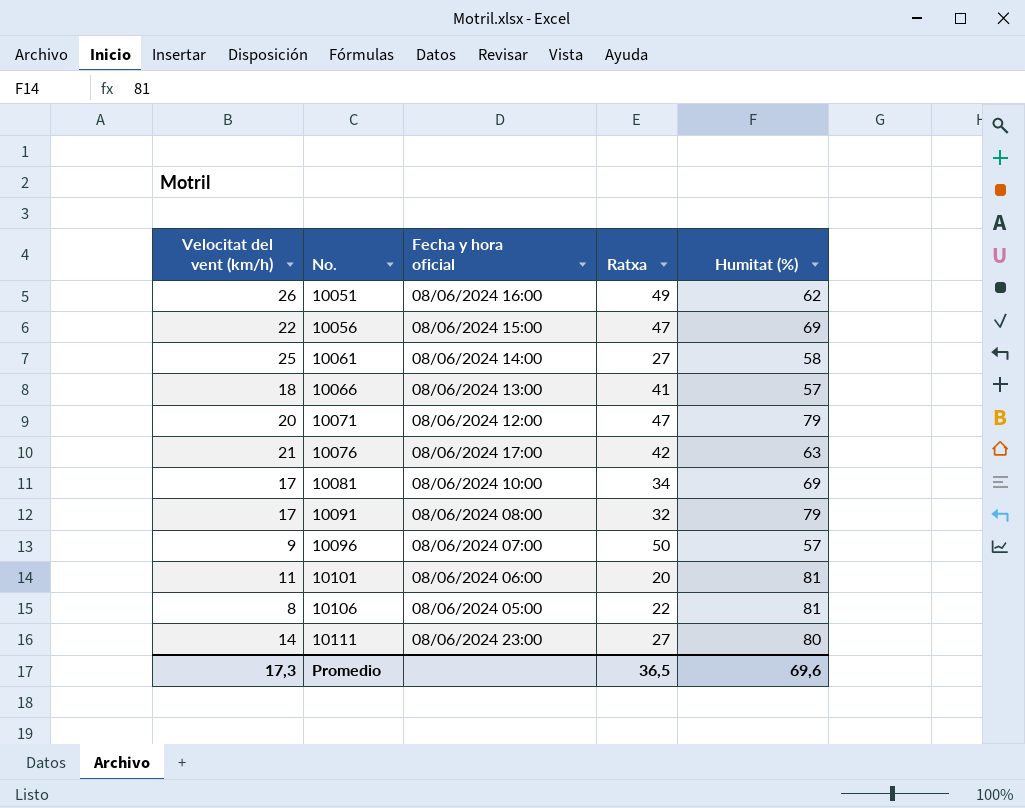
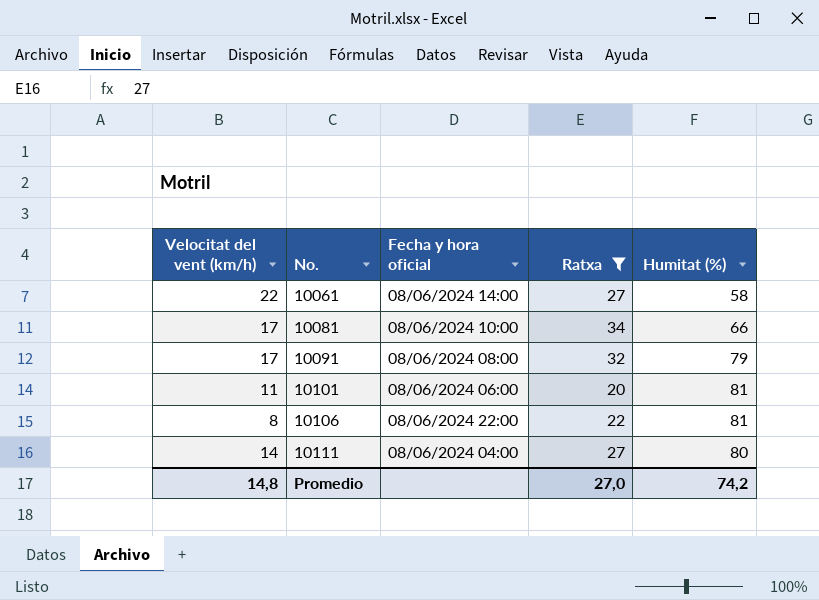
filter: none -> Ratxa <= 34
10061 | Velocitat del vent (km/h): 25 -> 22
10081 | Humitat (%): 69 -> 66
10106 | Fecha y hora oficial: 08/06/2024 05:00 -> 08/06/2024 22:00
10111 | Fecha y hora oficial: 08/06/2024 23:00 -> 08/06/2024 04:00
Promedio | Velocitat del vent (km/h): 17,3 -> 14,8
Promedio | Ratxa: 36,5 -> 27,0
Promedio | Humitat (%): 69,6 -> 74,2

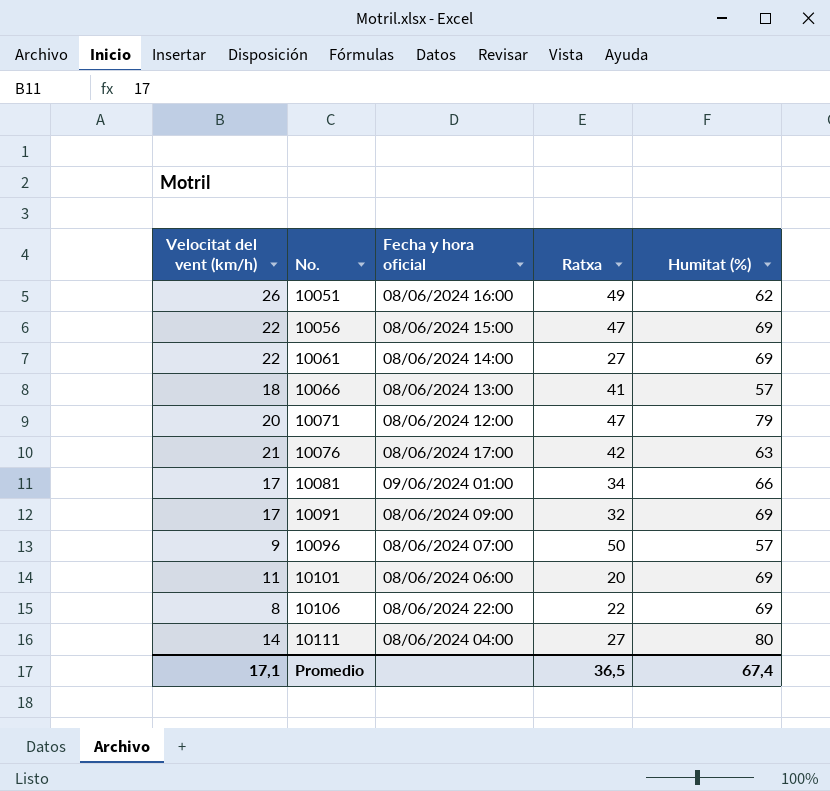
filter: Ratxa <= 34 -> none
10061 | Humitat (%): 58 -> 69
10081 | Fecha y hora oficial: 08/06/2024 10:00 -> 09/06/2024 01:00
10091 | Fecha y hora oficial: 08/06/2024 08:00 -> 08/06/2024 09:00
10091 | Humitat (%): 79 -> 69
10101 | Humitat (%): 81 -> 69
10106 | Humitat (%): 81 -> 69
Promedio | Velocitat del vent (km/h): 14,8 -> 17,1
Promedio | Ratxa: 27,0 -> 36,5
Promedio | Humitat (%): 74,2 -> 67,4

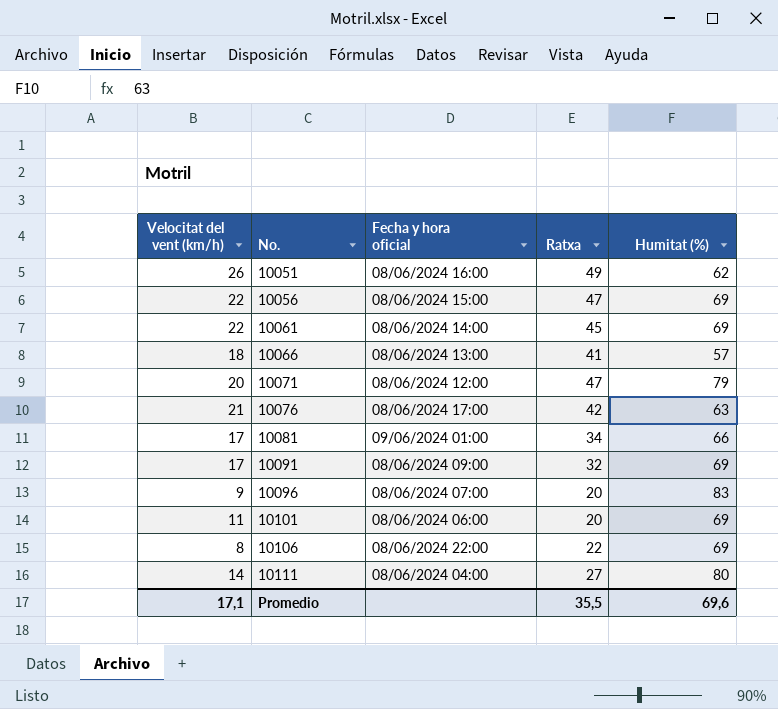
10061 | Ratxa: 27 -> 45
10096 | Ratxa: 50 -> 20
10096 | Humitat (%): 57 -> 83
Promedio | Ratxa: 36,5 -> 35,5
Promedio | Humitat (%): 67,4 -> 69,6

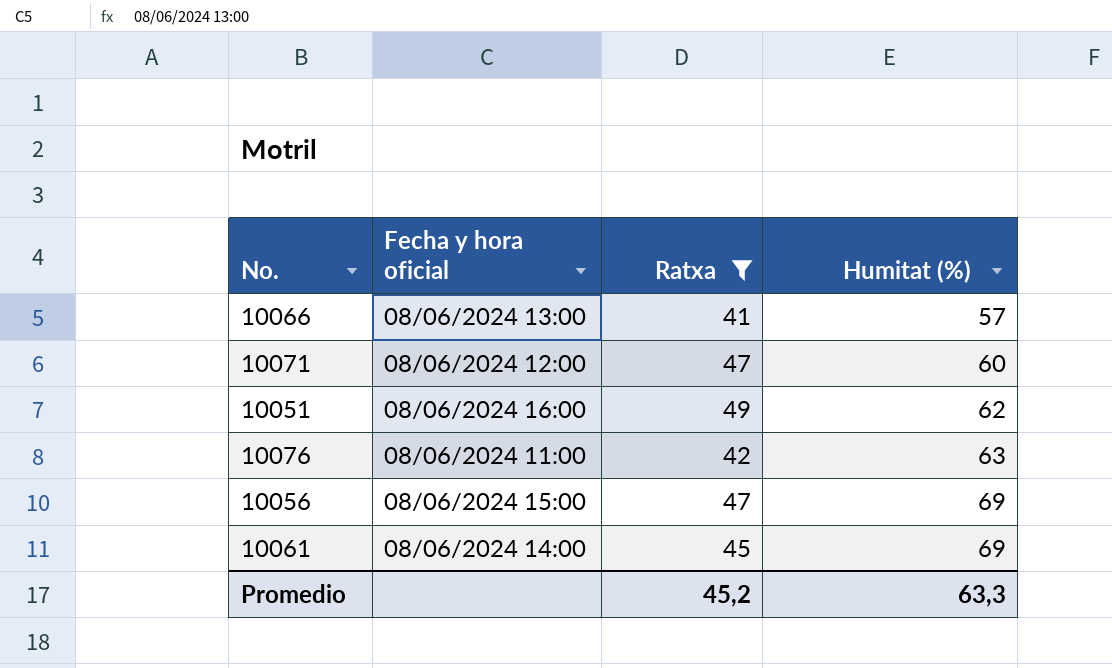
filter: none -> Ratxa >= 41
row order: No. ascending -> Humitat (%) ascending
column Velocitat del vent (km/h) | position: 1 -> none
10071 | Humitat (%): 79 -> 60
10076 | Fecha y hora oficial: 08/06/2024 17:00 -> 08/06/2024 11:00
Promedio | Ratxa: 35,5 -> 45,2
Promedio | Humitat (%): 69,6 -> 63,3

